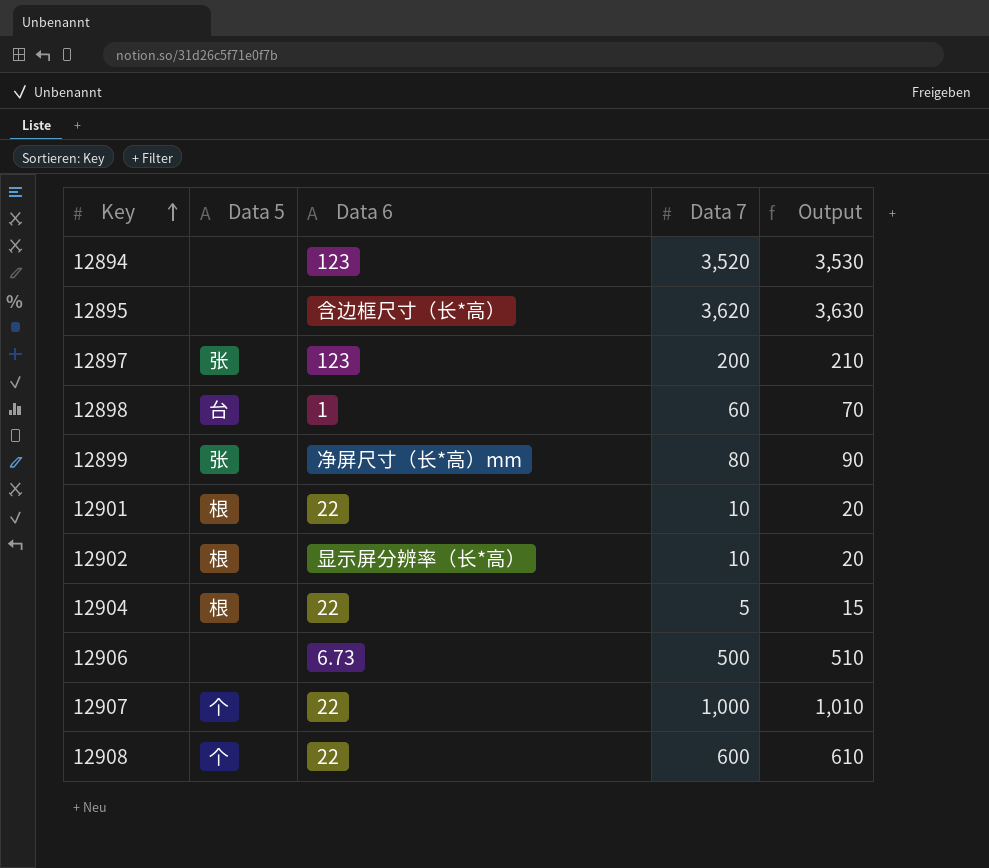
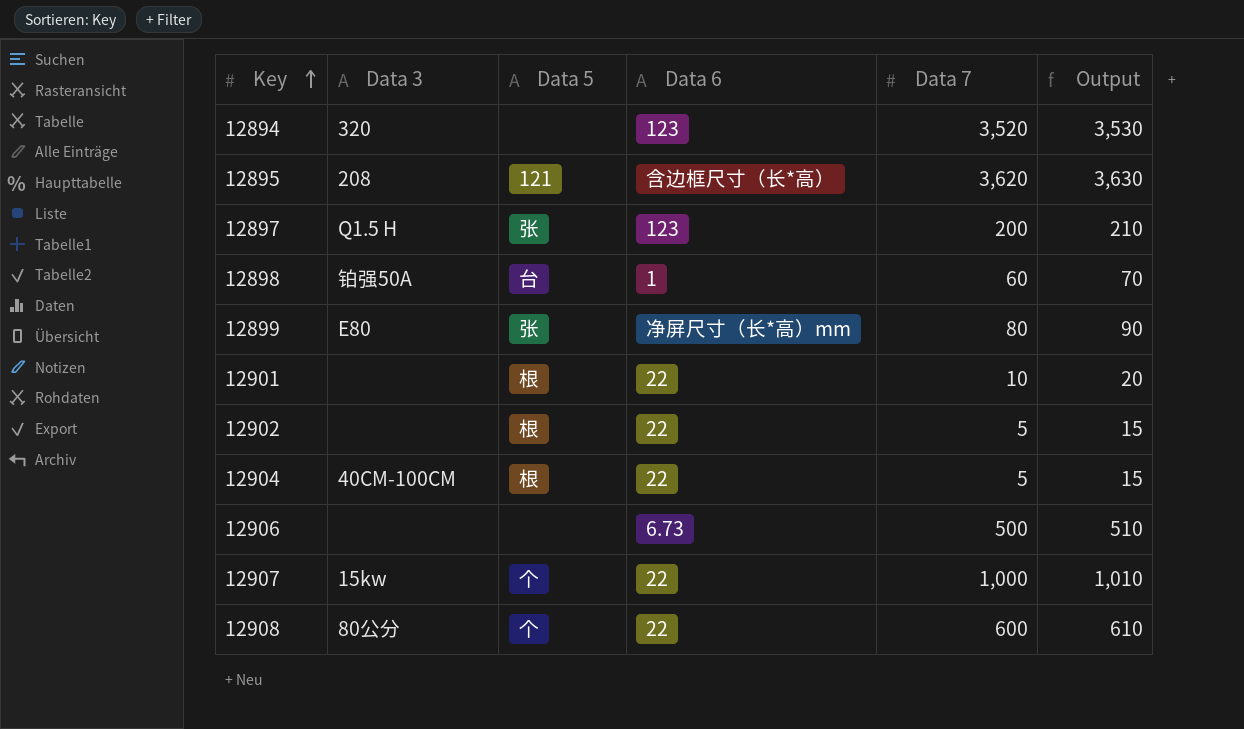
column Data 3 | position: none -> 2
12895 | Data 5: none -> 121
12902 | Data 6: 显示屏分辨率（长*高） -> 22
12902 | Data 7: 10 -> 5
12902 | Output: 20 -> 15

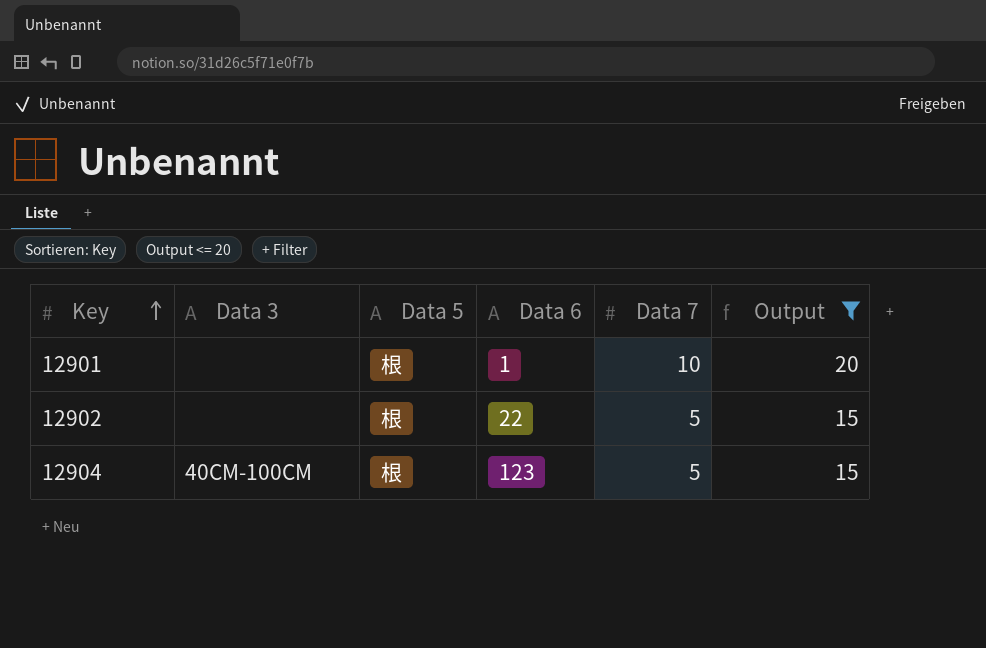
filter: none -> Output <= 20
12901 | Data 6: 22 -> 1
12904 | Data 6: 22 -> 123

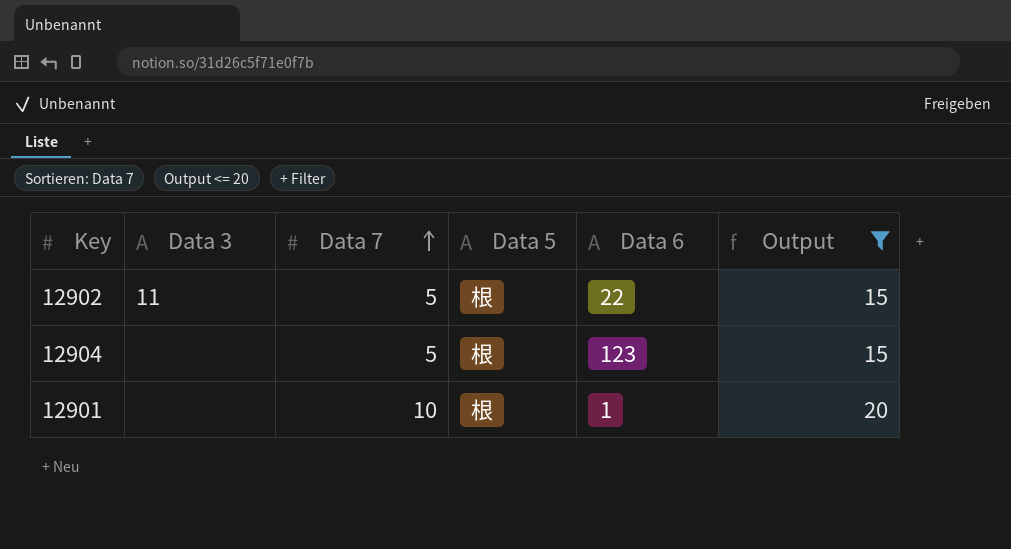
row order: Key ascending -> Data 7 ascending
column Data 7 | position: 5 -> 3
12902 | Data 3: none -> 11
12904 | Data 3: 40CM-100CM -> none

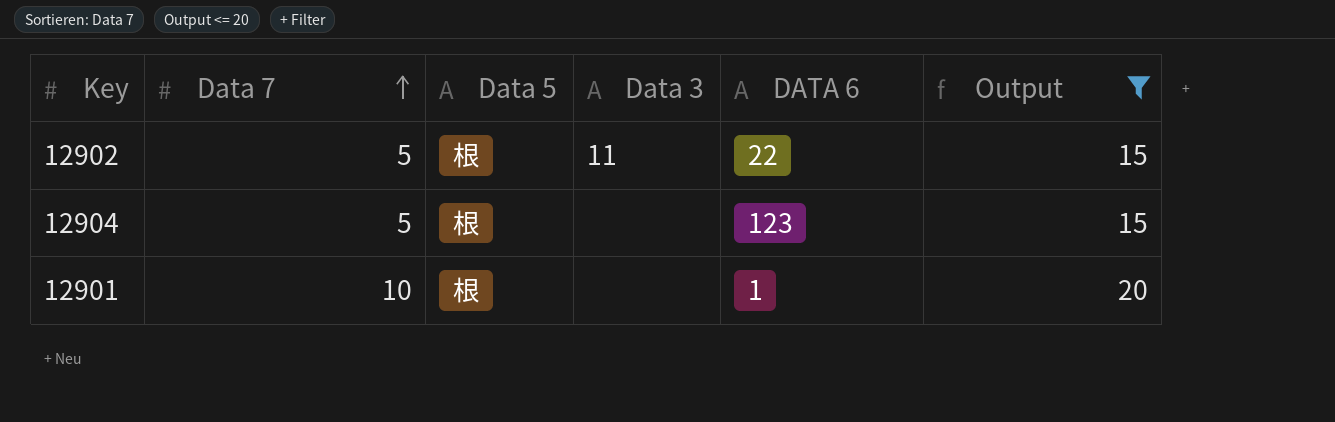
column Data 3 | position: 2 -> 4
column name: Data 6 -> DATA 6

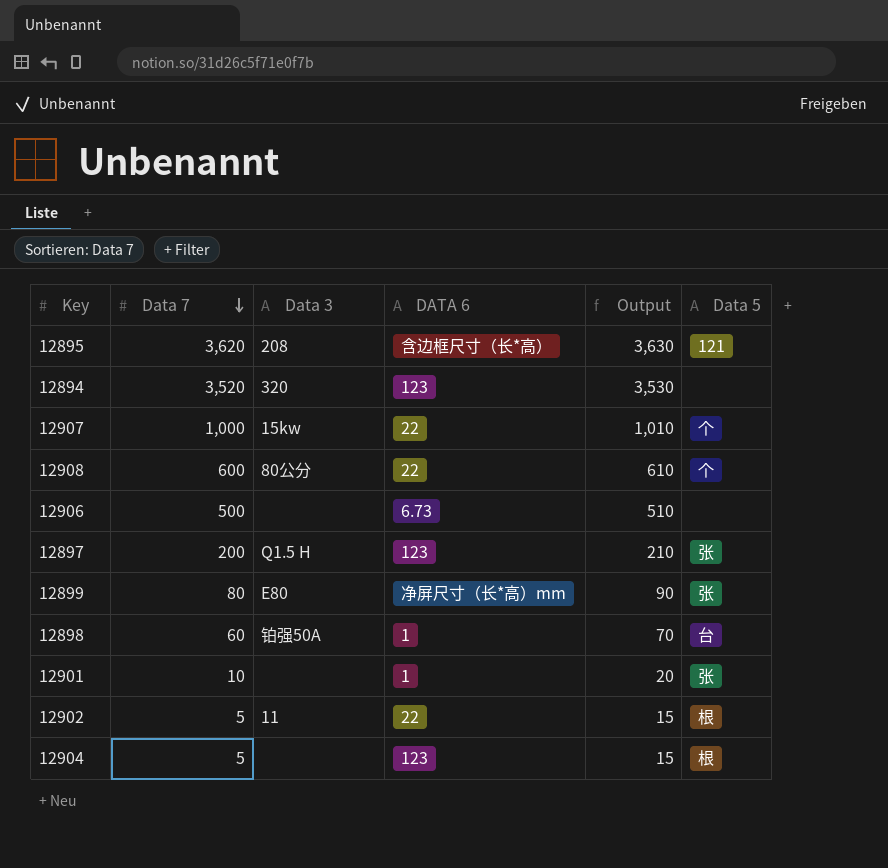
filter: Output <= 20 -> none
row order: Data 7 ascending -> Data 7 descending
column Data 5 | position: 3 -> 6
12901 | Data 5: 根 -> 张

